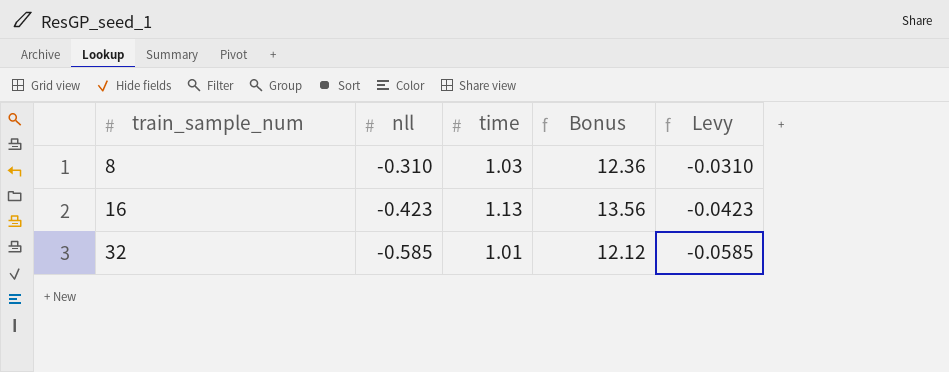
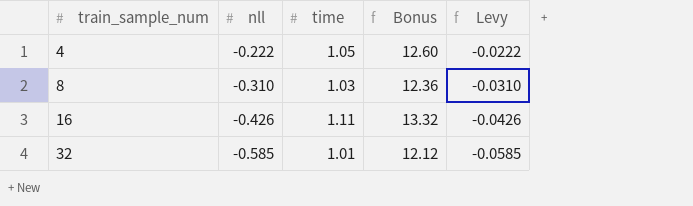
row 4: none -> -0.222 | 1.05 | 12.60 | -0.0222
16 | nll: -0.423 -> -0.426
16 | time: 1.13 -> 1.11
16 | Bonus: 13.56 -> 13.32
16 | Levy: -0.0423 -> -0.0426

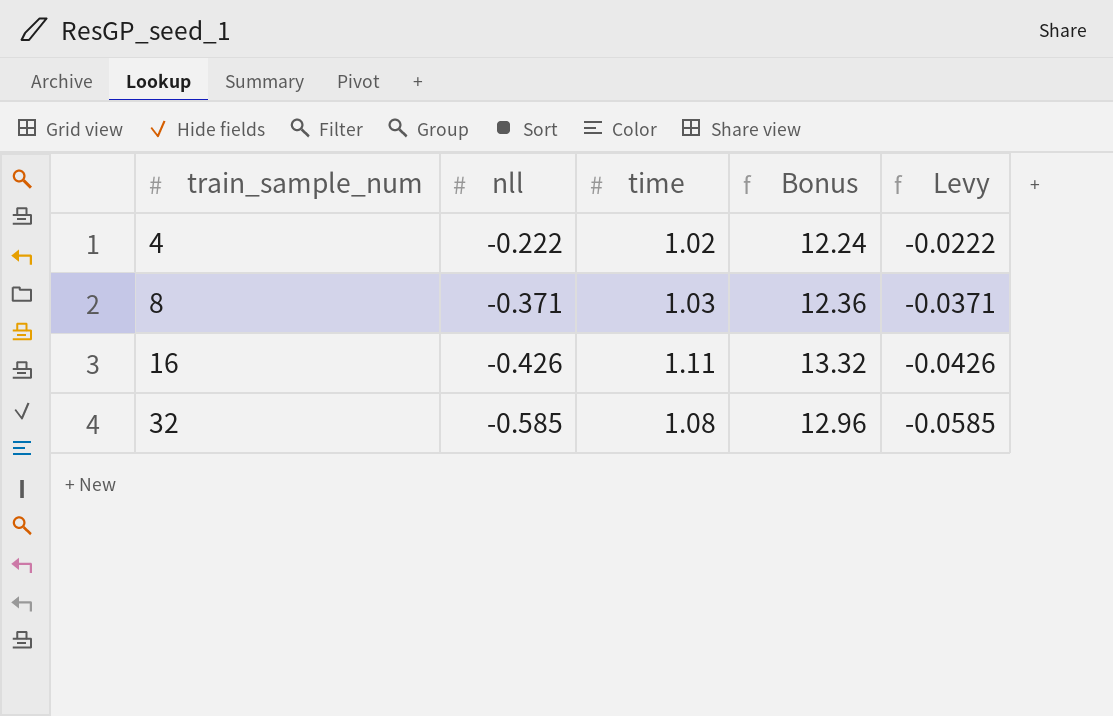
4 | time: 1.05 -> 1.02
4 | Bonus: 12.60 -> 12.24
8 | nll: -0.310 -> -0.371
8 | Levy: -0.0310 -> -0.0371
32 | time: 1.01 -> 1.08
32 | Bonus: 12.12 -> 12.96

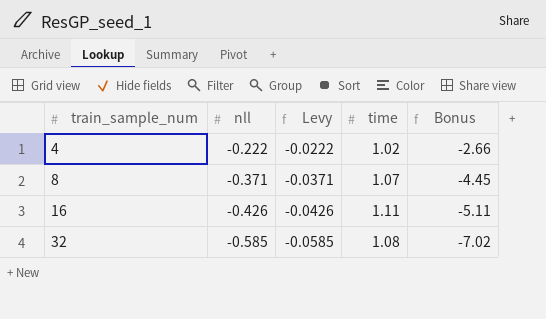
column Levy | position: 5 -> 3
column Bonus | formula: [time] * 12 -> [nll] * 12
8 | time: 1.03 -> 1.07

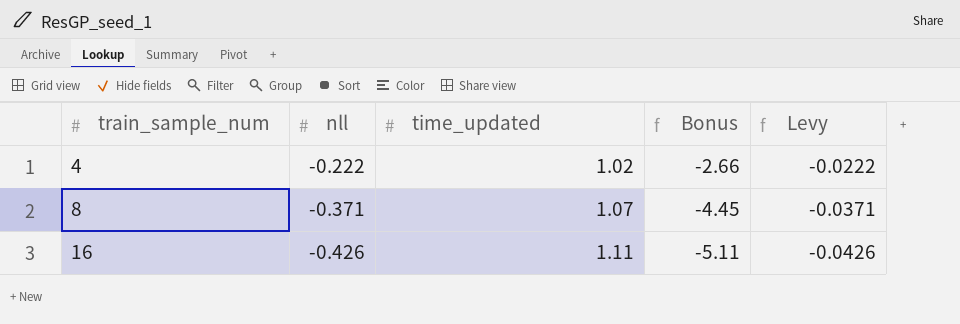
column name: time -> time_updated
column Levy | position: 3 -> 5
row 32: -0.585 | -0.0585 | 1.08 | -7.02 -> none

